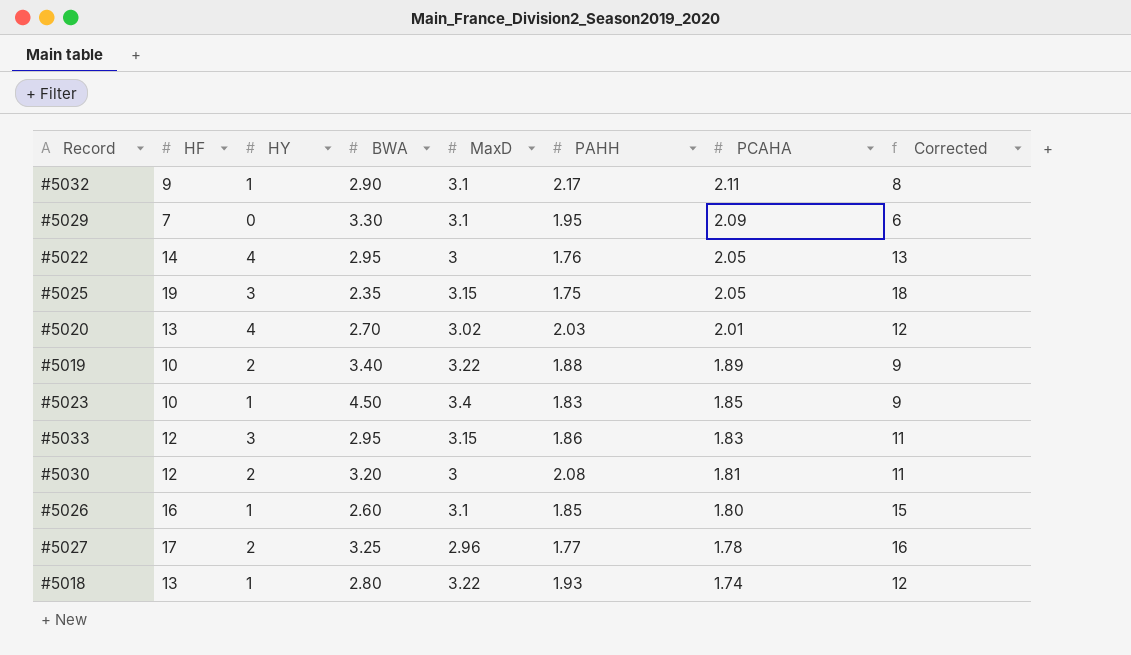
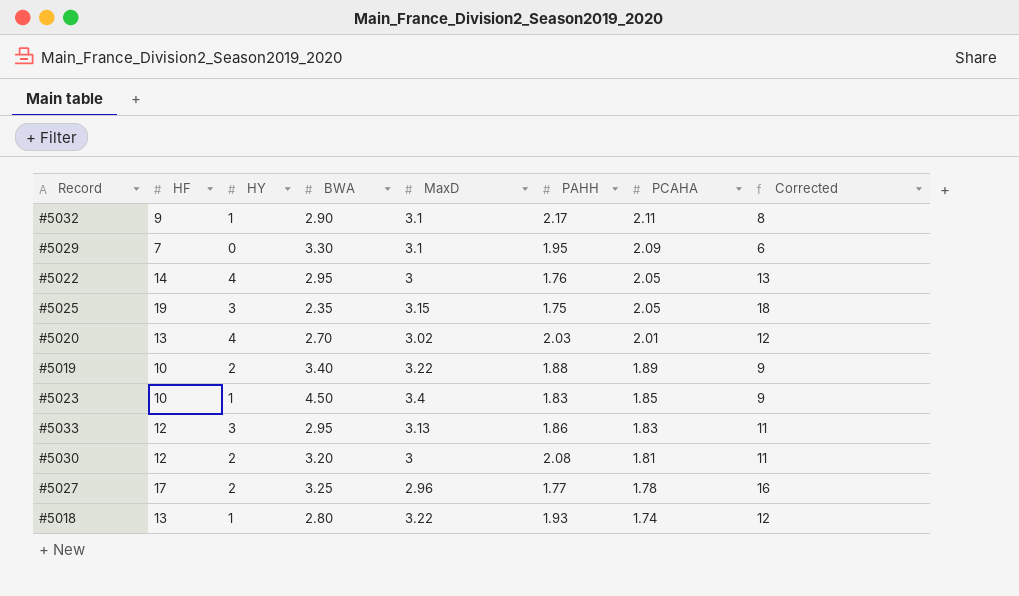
row #5026: 16 | 1 | 2.60 | 3.1 | 1.85 | 1.80 | 15 -> none
#5033 | MaxD: 3.15 -> 3.13

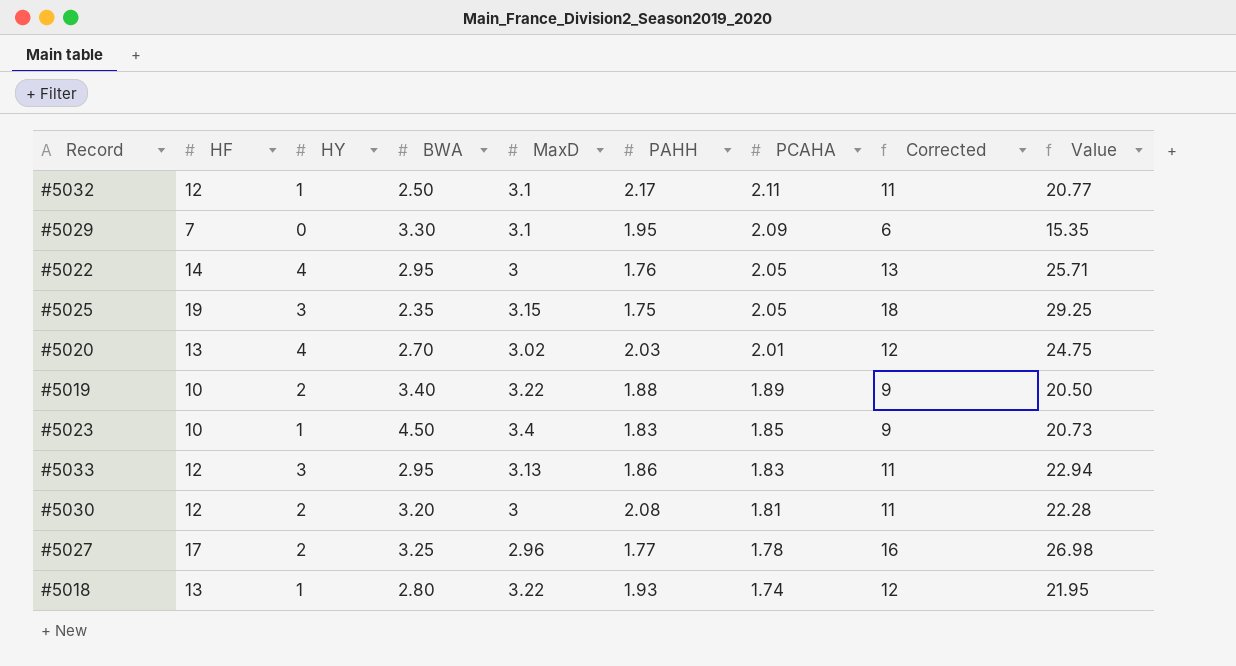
column Value | formula: none -> [HF] + [HY] + [BWA] + [MaxD] + [PAHH]
#5032 | HF: 9 -> 12
#5032 | BWA: 2.90 -> 2.50
#5032 | Corrected: 8 -> 11

